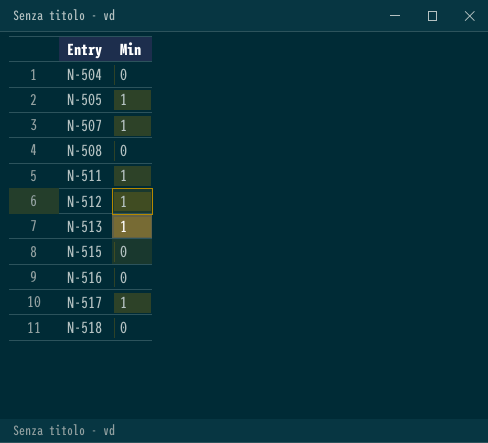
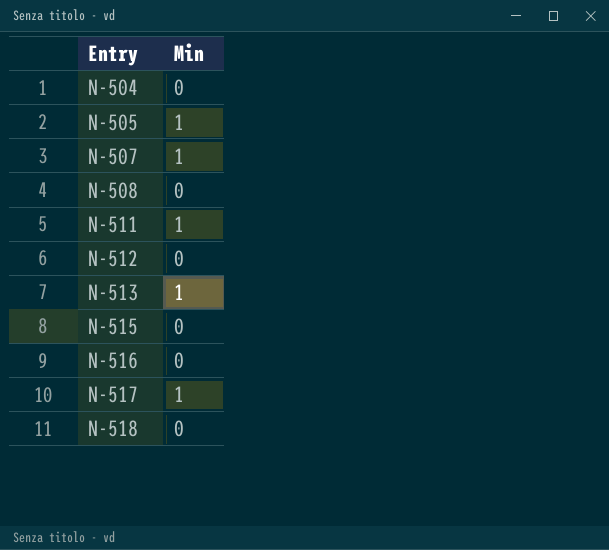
N-512 | Min: 1 -> 0

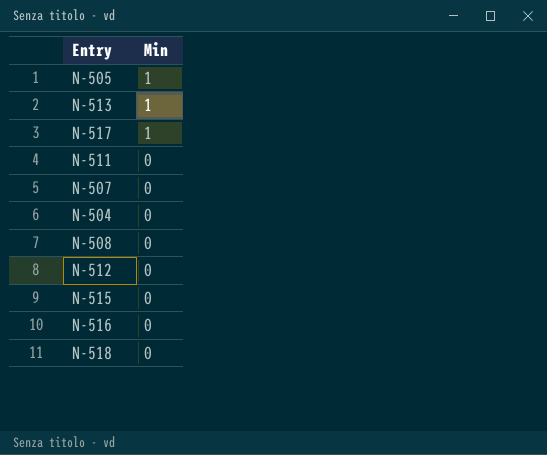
row order: Entry ascending -> Min descending
N-511 | Min: 1 -> 0
N-507 | Min: 1 -> 0

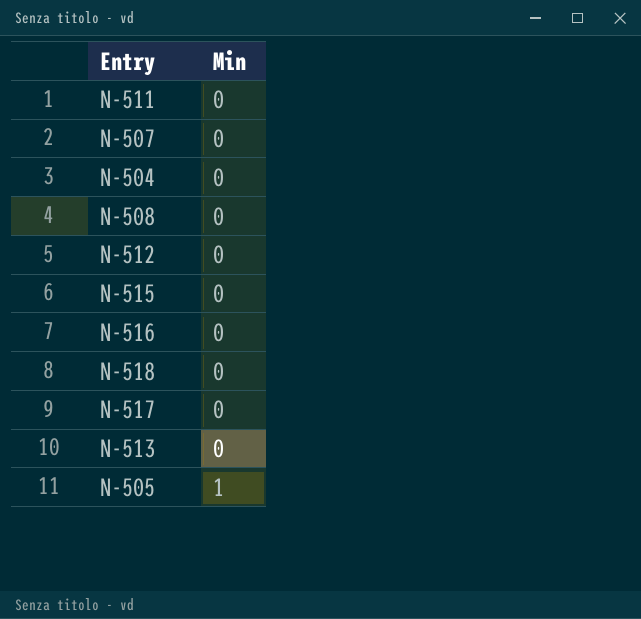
row order: Min descending -> Min ascending
N-517 | Min: 1 -> 0
N-513 | Min: 1 -> 0

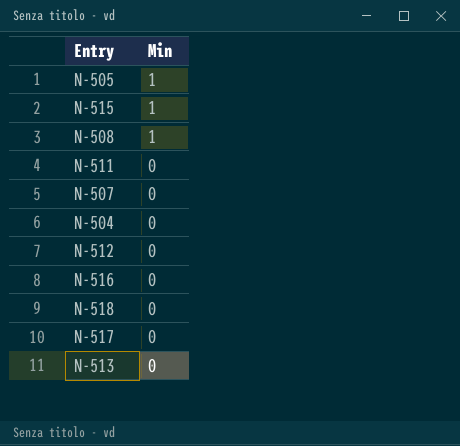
row order: Min ascending -> Min descending
N-515 | Min: 0 -> 1
N-508 | Min: 0 -> 1

